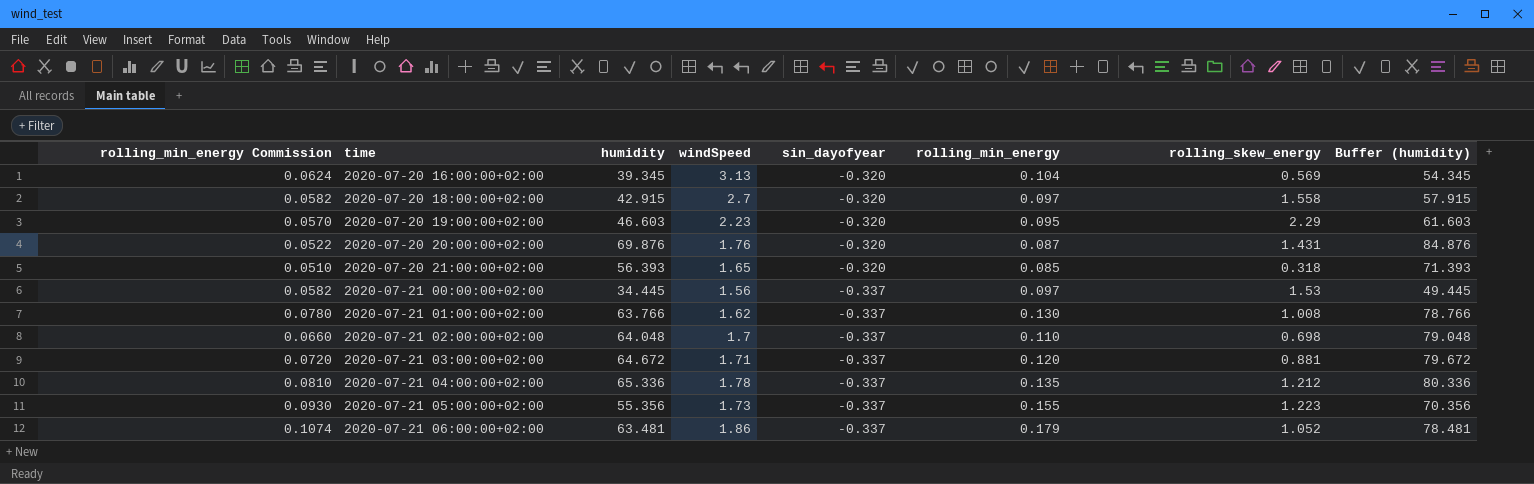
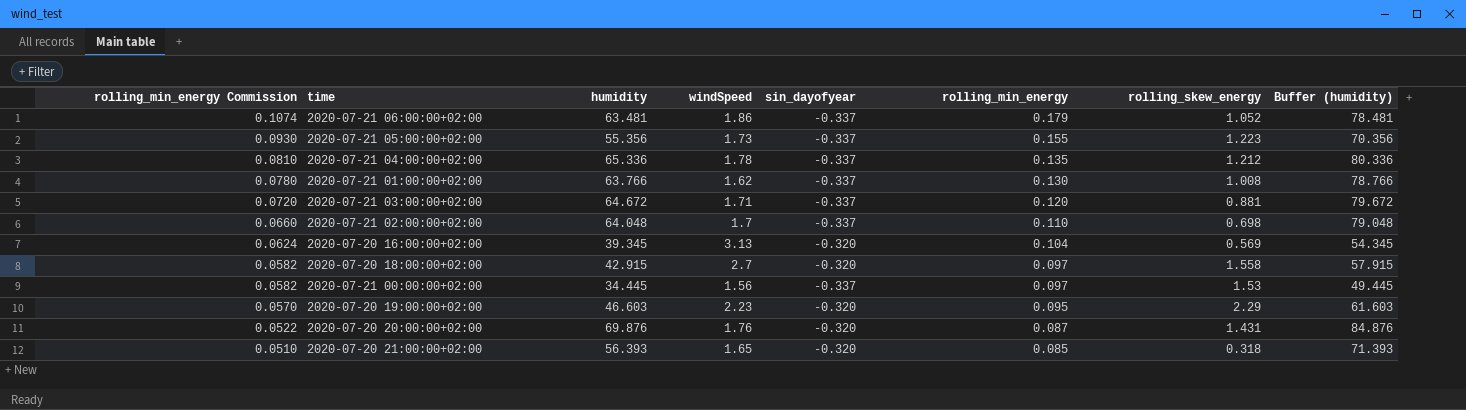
row order: time ascending -> rolling_min_energy Commission descending

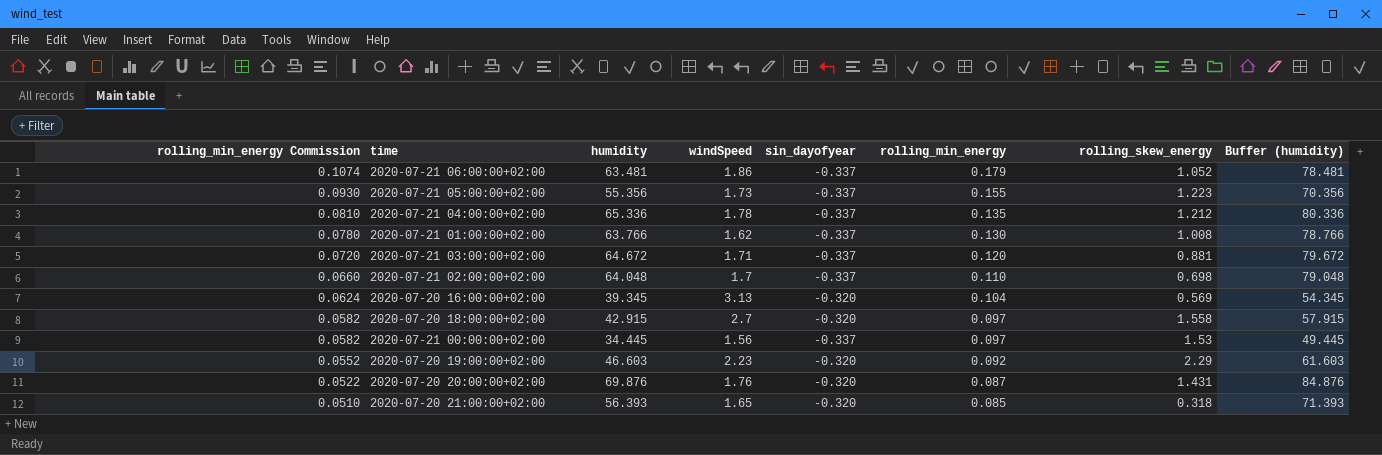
2020-07-20 19:00:00+02:00 | rolling_min_energy Commission: 0.0570 -> 0.0552
2020-07-20 19:00:00+02:00 | rolling_min_energy: 0.095 -> 0.092

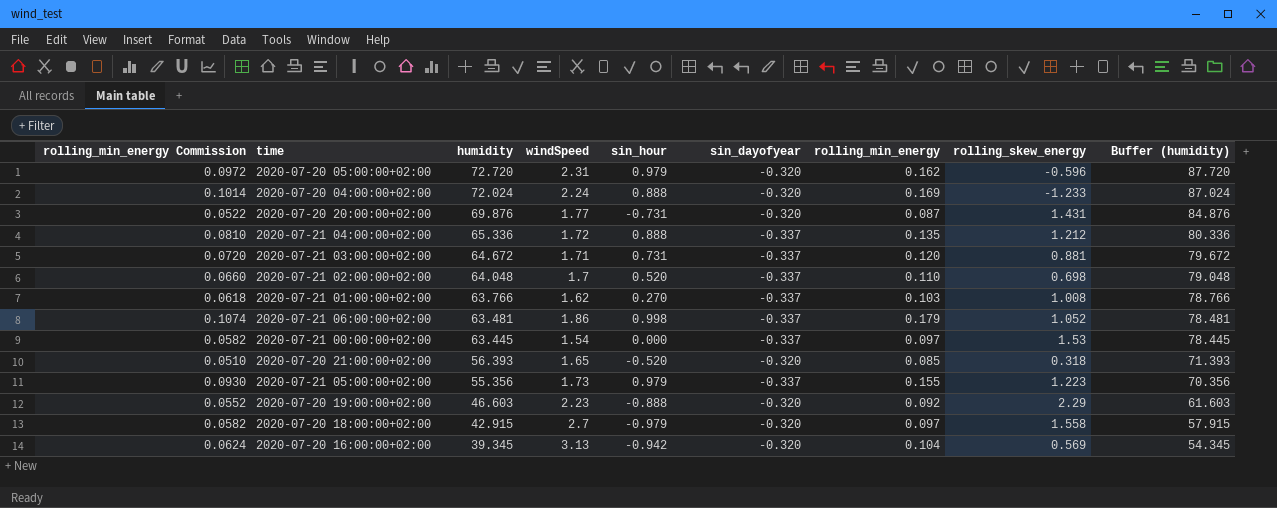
row order: rolling_min_energy Commission descending -> humidity descending
column sin_hour | position: none -> 5
row 2020-07-20 05:00:00+02:00: none -> 0.0972 | 72.720 | 2.31 | 0.979 | -0.320 | 0.162 | -0.596 | 87.720
row 2020-07-20 04:00:00+02:00: none -> 0.1014 | 72.024 | 2.24 | 0.888 | -0.320 | 0.169 | -1.233 | 87.024
2020-07-20 20:00:00+02:00 | windSpeed: 1.76 -> 1.77
2020-07-21 04:00:00+02:00 | windSpeed: 1.78 -> 1.72
2020-07-21 01:00:00+02:00 | rolling_min_energy Commission: 0.0780 -> 0.0618
2020-07-21 01:00:00+02:00 | rolling_min_energy: 0.130 -> 0.103
2020-07-21 00:00:00+02:00 | humidity: 34.445 -> 63.445
2020-07-21 00:00:00+02:00 | windSpeed: 1.56 -> 1.54
2020-07-21 00:00:00+02:00 | Buffer (humidity): 49.445 -> 78.445

